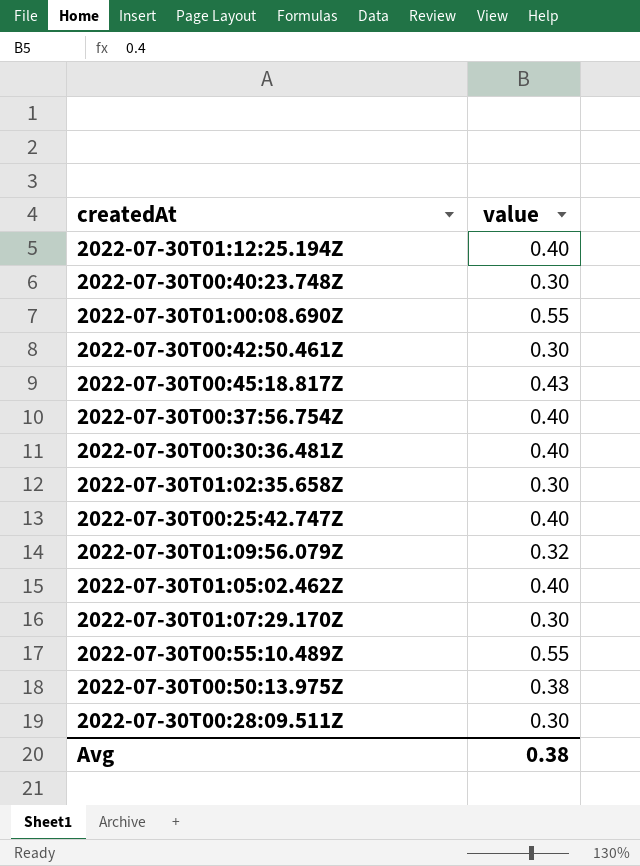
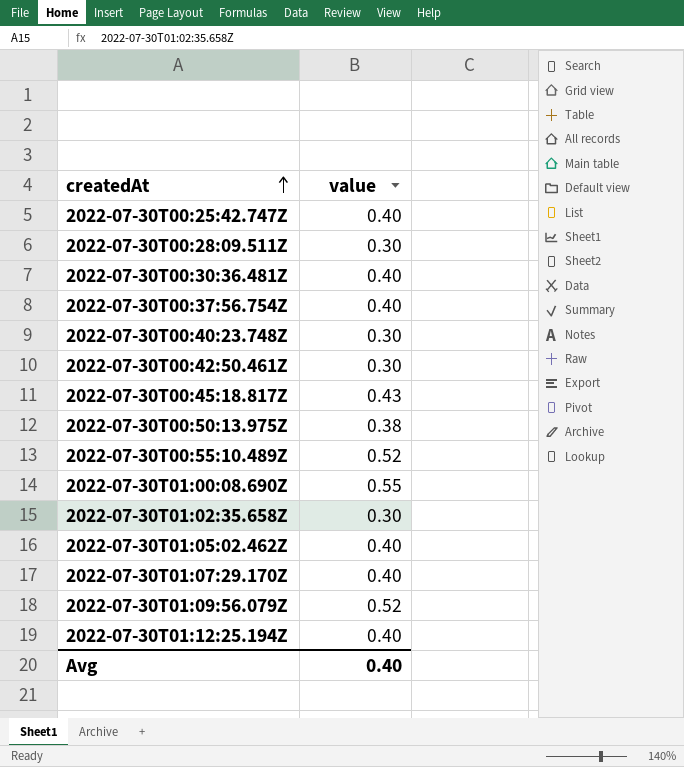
row order: none -> createdAt ascending
2022-07-30T00:55:10.489Z | value: 0.55 -> 0.52
2022-07-30T01:07:29.170Z | value: 0.30 -> 0.40
2022-07-30T01:09:56.079Z | value: 0.32 -> 0.52
Avg | value: 0.38 -> 0.40

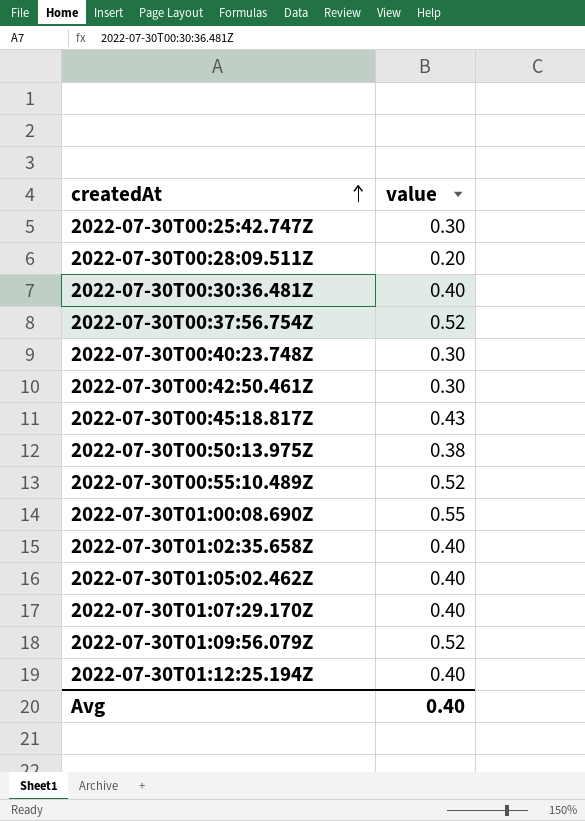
2022-07-30T00:25:42.747Z | value: 0.40 -> 0.30
2022-07-30T00:28:09.511Z | value: 0.30 -> 0.20
2022-07-30T00:37:56.754Z | value: 0.40 -> 0.52
2022-07-30T01:02:35.658Z | value: 0.30 -> 0.40

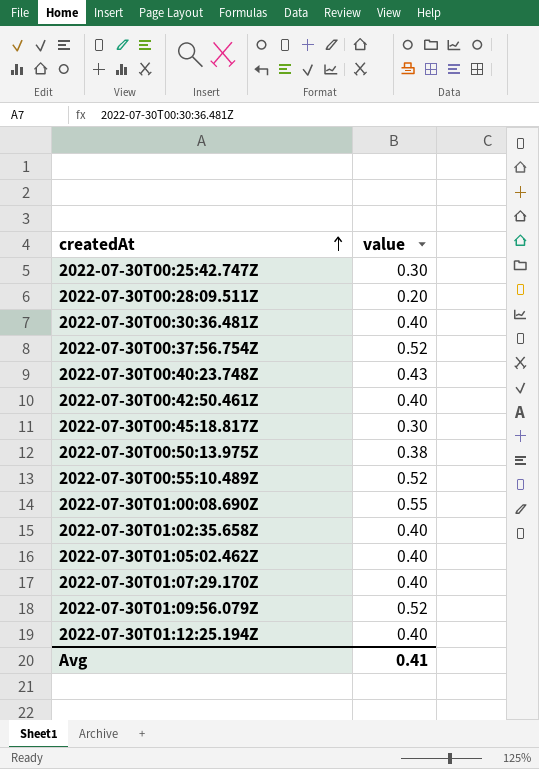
2022-07-30T00:40:23.748Z | value: 0.30 -> 0.43
2022-07-30T00:42:50.461Z | value: 0.30 -> 0.40
2022-07-30T00:45:18.817Z | value: 0.43 -> 0.30
Avg | value: 0.40 -> 0.41

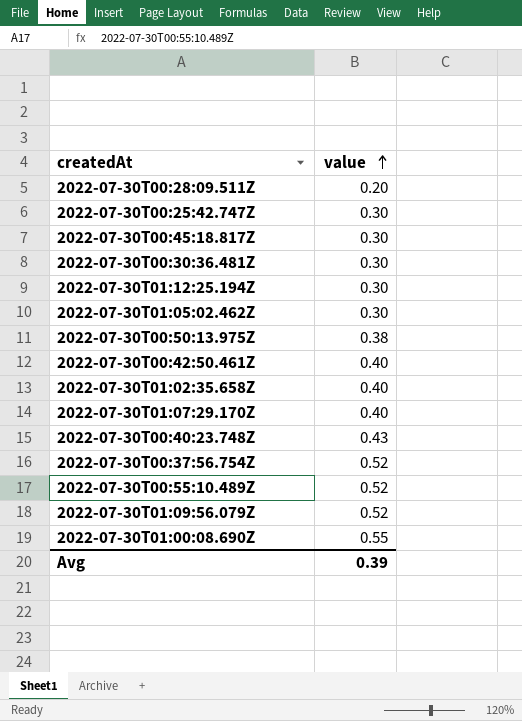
row order: createdAt ascending -> value ascending
2022-07-30T00:30:36.481Z | value: 0.40 -> 0.30
2022-07-30T01:12:25.194Z | value: 0.40 -> 0.30
2022-07-30T01:05:02.462Z | value: 0.40 -> 0.30
Avg | value: 0.41 -> 0.39

